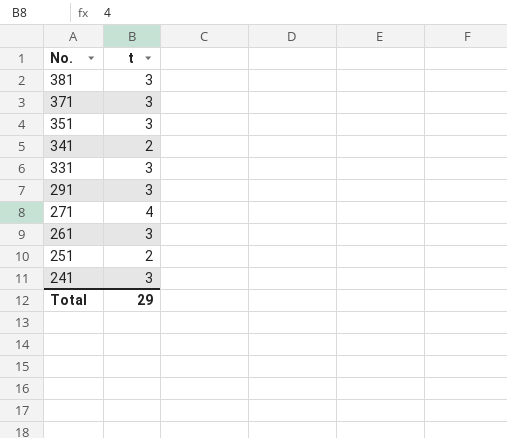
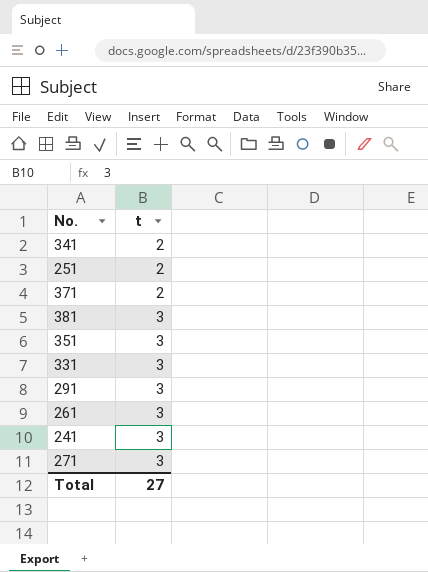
row order: No. descending -> t ascending
371 | t: 3 -> 2
271 | t: 4 -> 3
Total | t: 29 -> 27

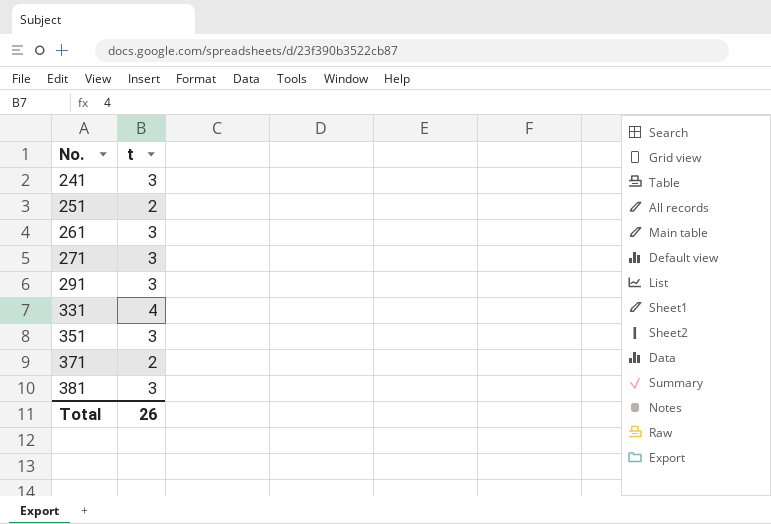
row order: t ascending -> No. ascending
row 341: 2 -> none
331 | t: 3 -> 4
Total | t: 27 -> 26

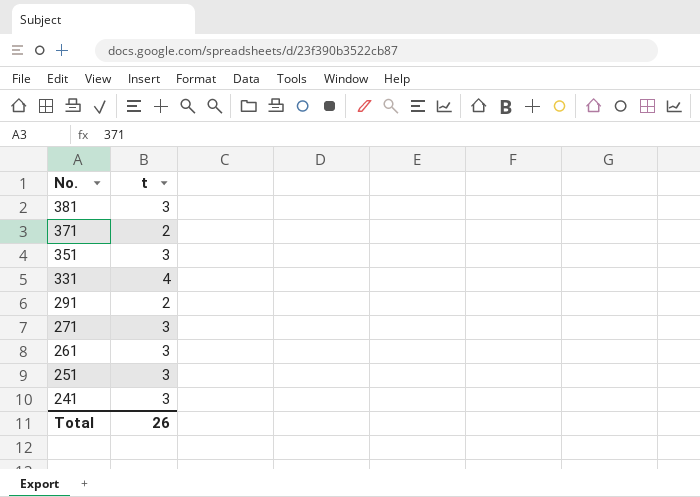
row order: No. ascending -> No. descending
291 | t: 3 -> 2
251 | t: 2 -> 3

